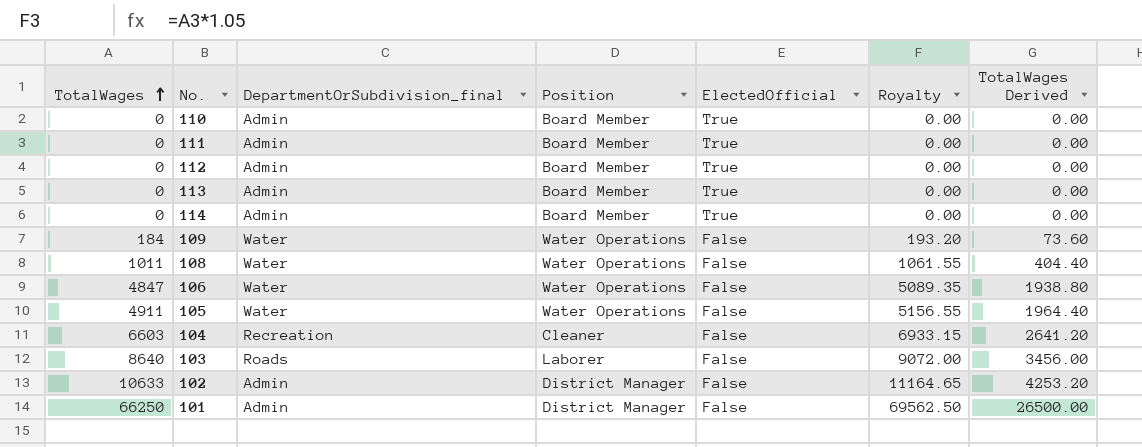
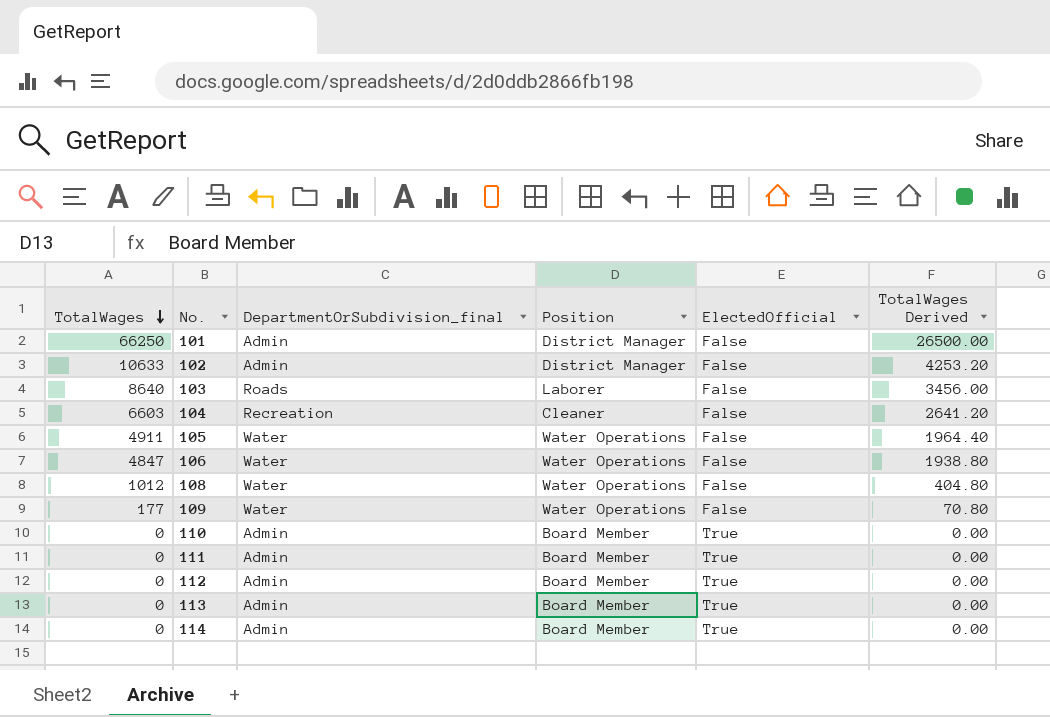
row order: TotalWages ascending -> TotalWages descending
column Royalty | formula: [TotalWages] * 1.05 -> none
108 | TotalWages: 1011 -> 1012
108 | TotalWages Derived: 404.40 -> 404.80
109 | TotalWages: 184 -> 177
109 | TotalWages Derived: 73.60 -> 70.80

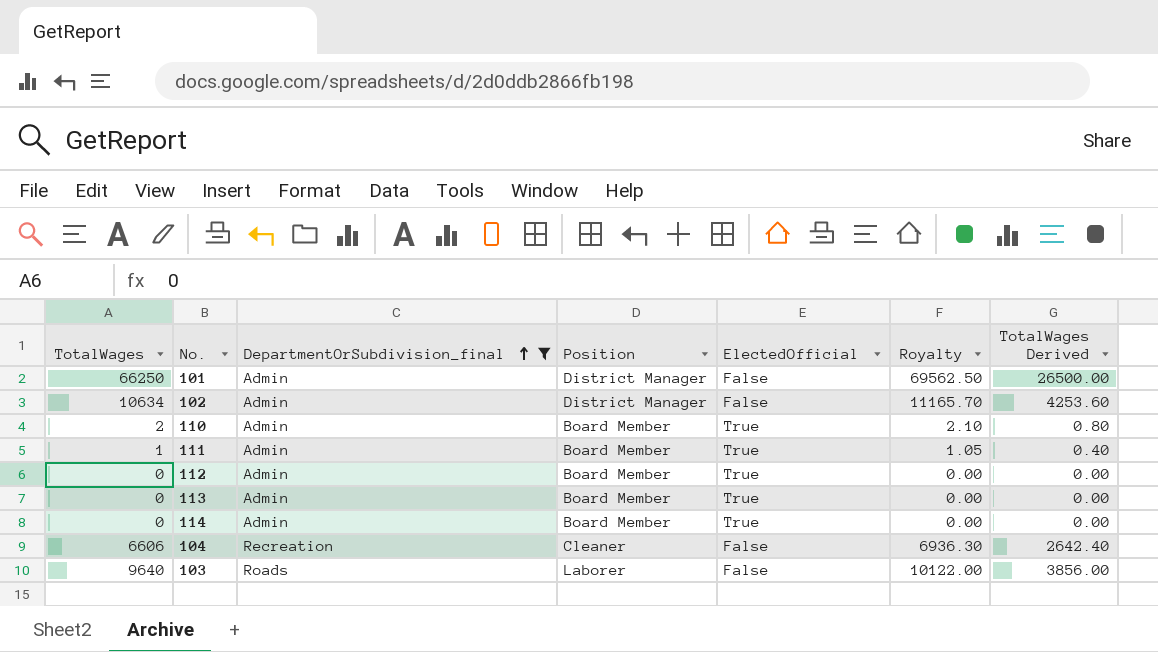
filter: none -> DepartmentOrSubdivision_final != Water
row order: TotalWages descending -> DepartmentOrSubdivision_final ascending
column Royalty | formula: none -> [TotalWages] * 1.05
102 | TotalWages: 10633 -> 10634
102 | TotalWages Derived: 4253.20 -> 4253.60
110 | TotalWages: 0 -> 2
110 | TotalWages Derived: 0.00 -> 0.80
111 | TotalWages: 0 -> 1
111 | TotalWages Derived: 0.00 -> 0.40
104 | TotalWages: 6603 -> 6606
104 | TotalWages Derived: 2641.20 -> 2642.40
103 | TotalWages: 8640 -> 9640
103 | TotalWages Derived: 3456.00 -> 3856.00

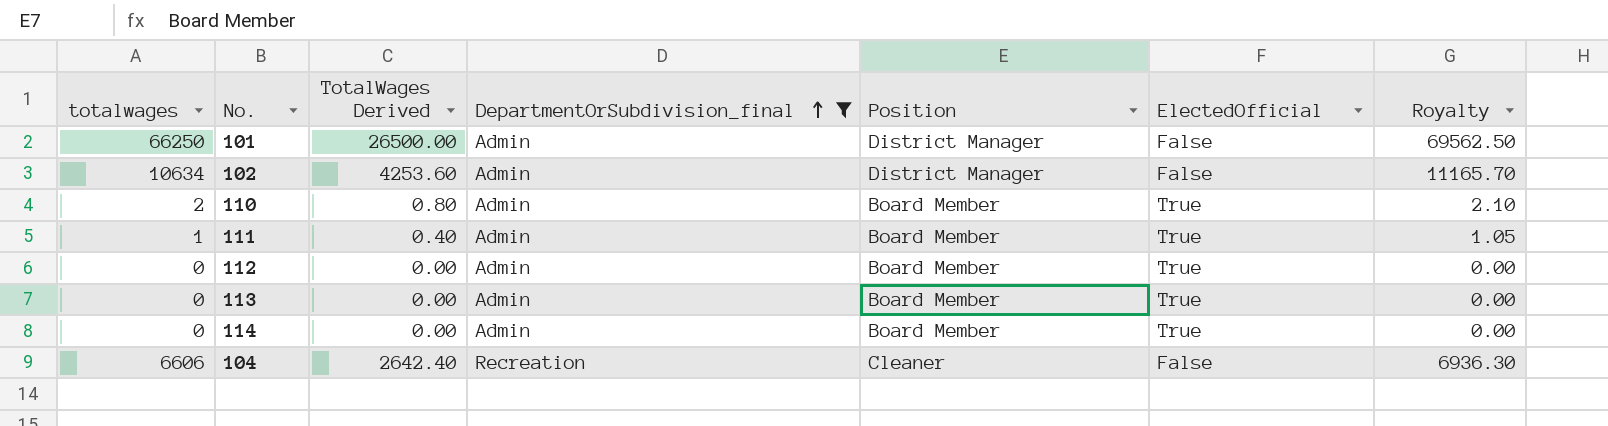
column name: TotalWages -> totalwages
column TotalWages Derived | position: 7 -> 3
row 103: 9640 | Roads | Laborer | False | 10122.00 | 3856.00 -> none

